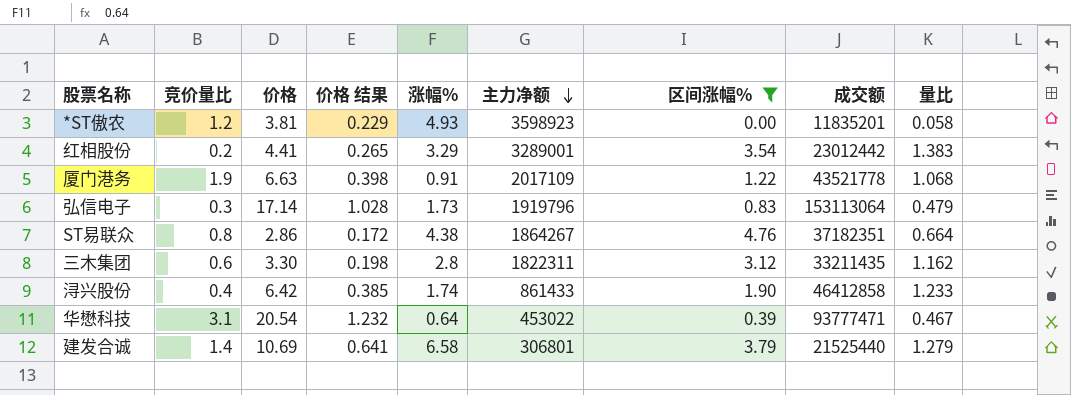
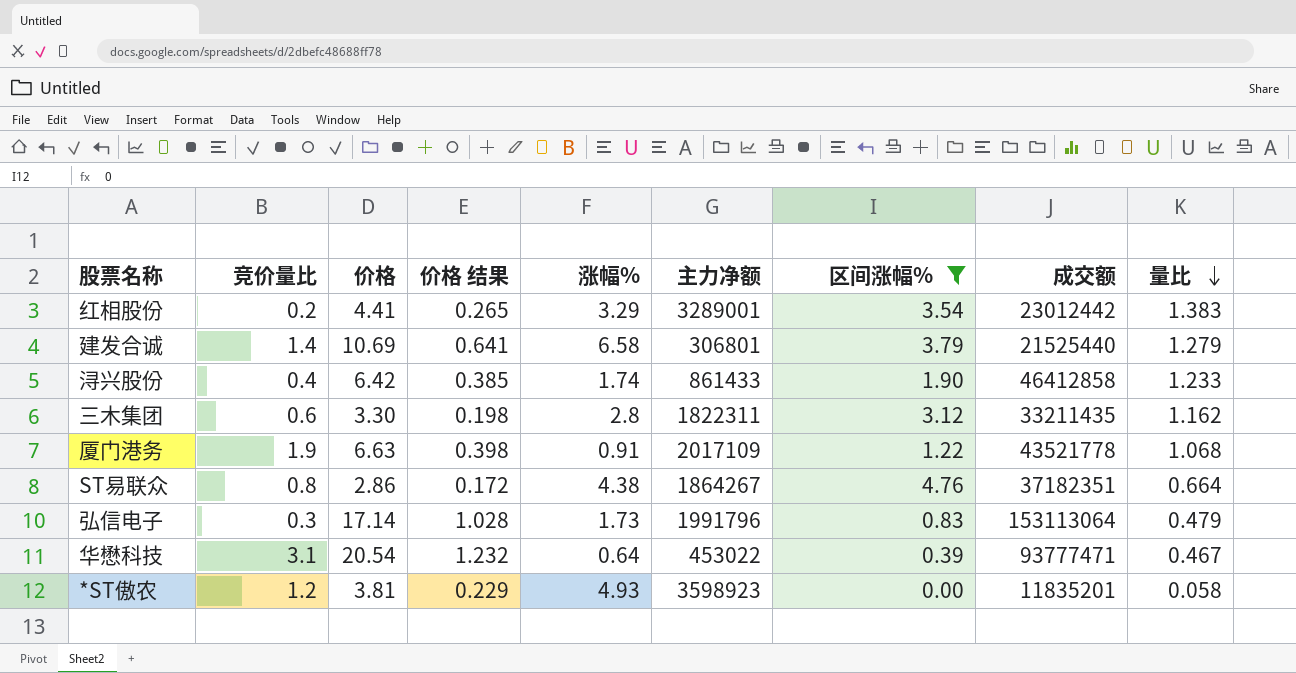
row order: 主力净额 descending -> 量比 descending
弘信电子 | 主力净额: 1919796 -> 1991796

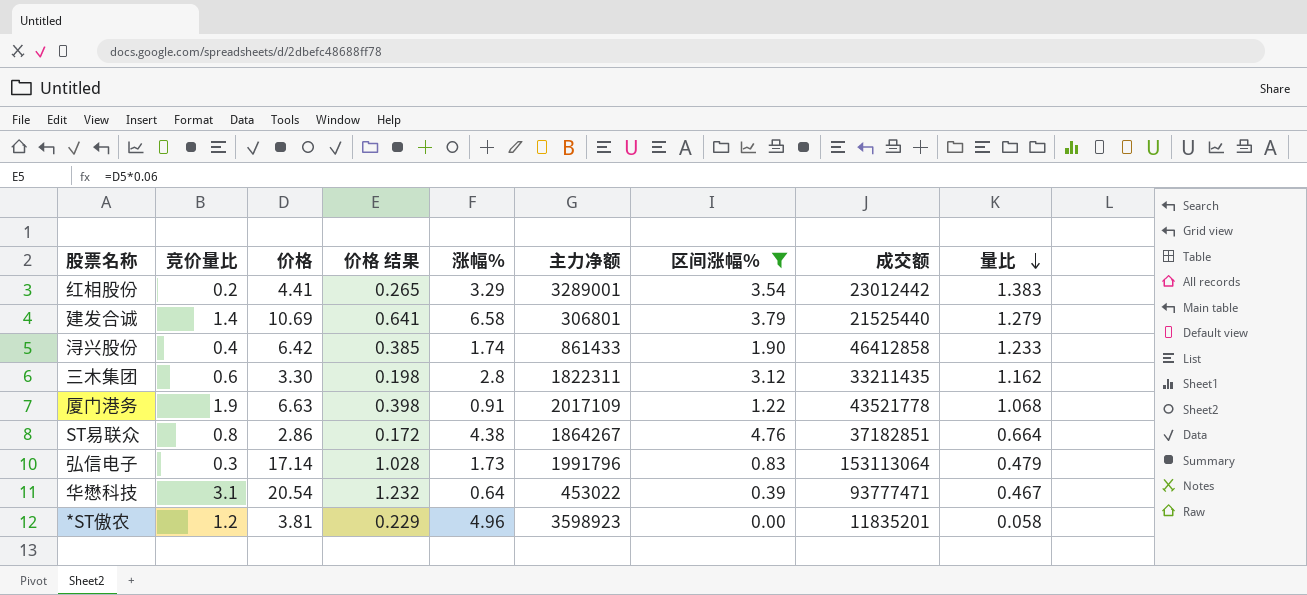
ST易联众 | 成交额: 37182351 -> 37182851
*ST傲农 | 涨幅%: 4.93 -> 4.96

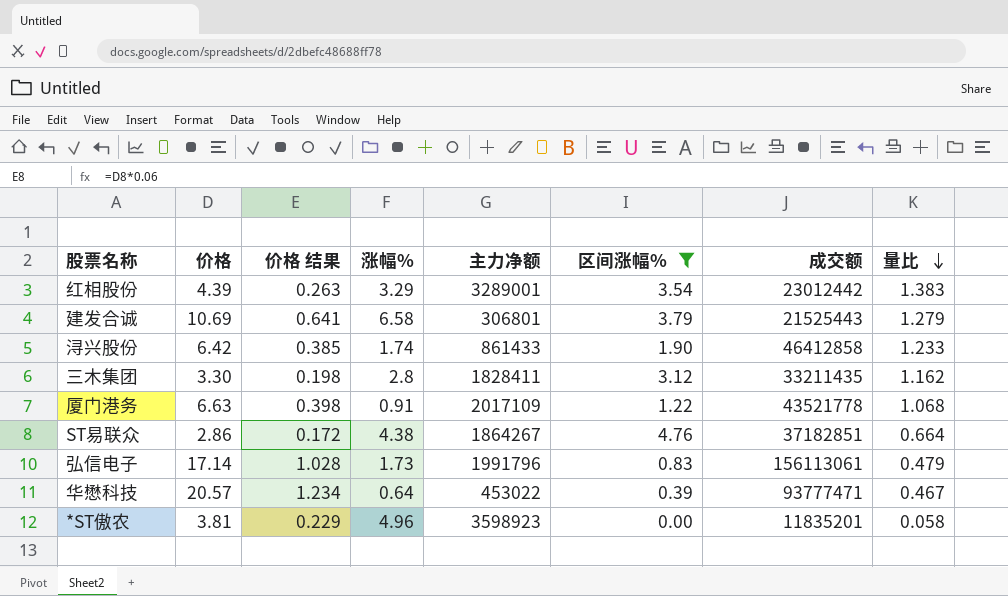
column 竞价量比 | position: 2 -> none
红相股份 | 价格: 4.41 -> 4.39
红相股份 | 价格 结果: 0.265 -> 0.263
建发合诚 | 成交额: 21525440 -> 21525443
三木集团 | 主力净额: 1822311 -> 1828411
弘信电子 | 成交额: 153113064 -> 156113061
华懋科技 | 价格: 20.54 -> 20.57
华懋科技 | 价格 结果: 1.232 -> 1.234

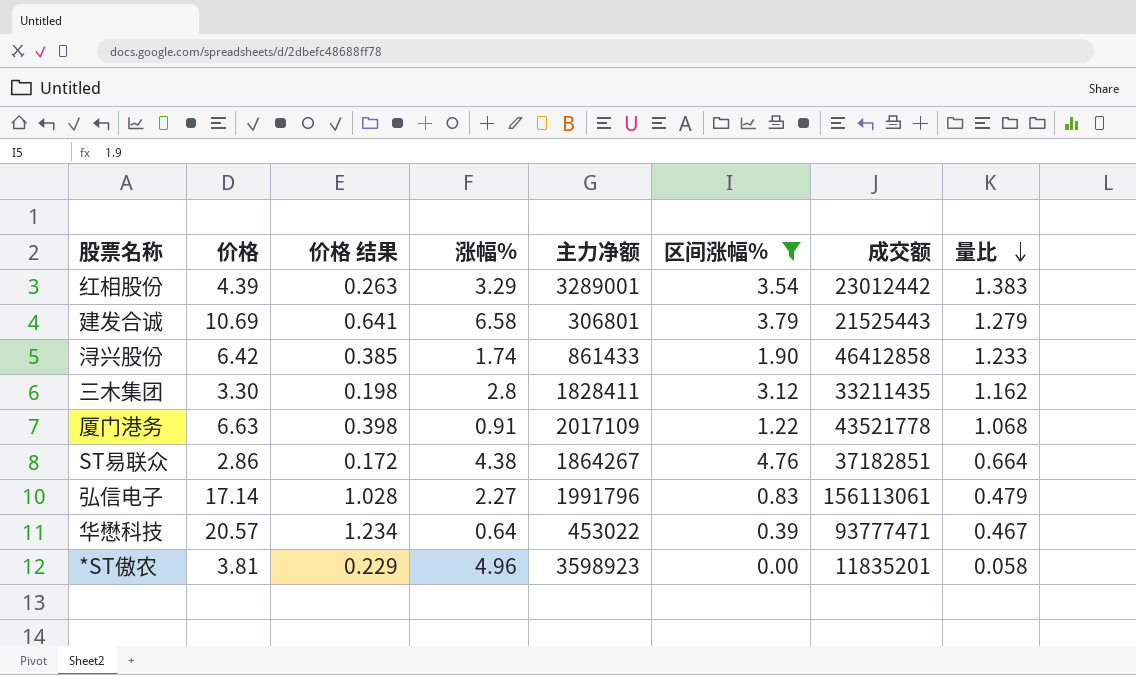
弘信电子 | 涨幅%: 1.73 -> 2.27

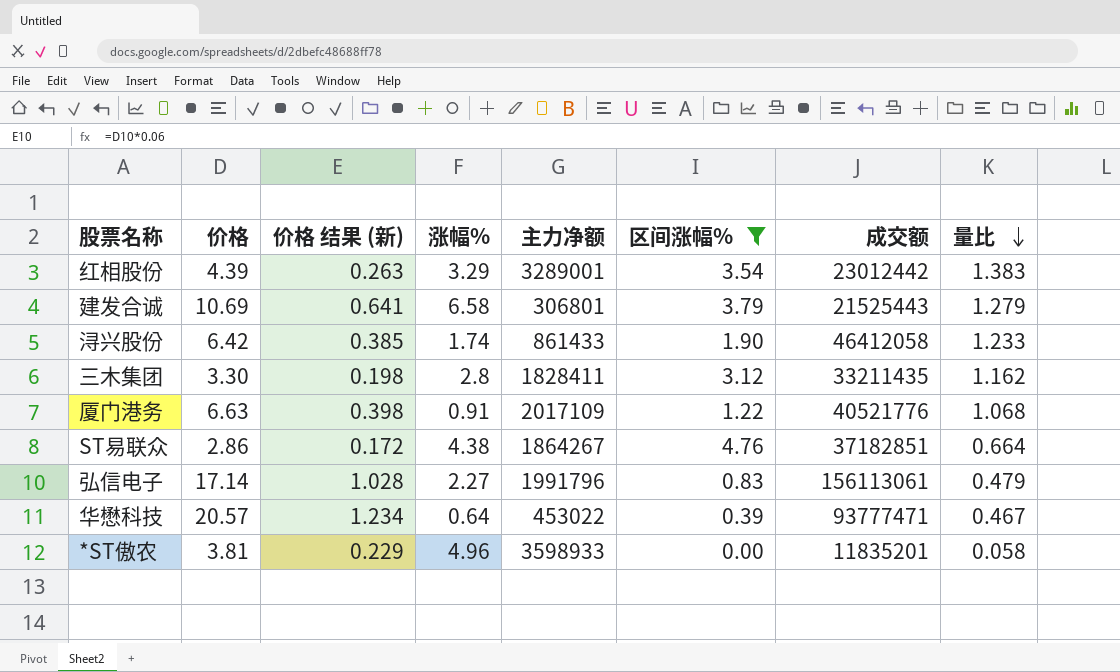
column name: 价格 结果 -> 价格 结果 (新)
浔兴股份 | 成交额: 46412858 -> 46412058
厦门港务 | 成交额: 43521778 -> 40521776
*ST傲农 | 主力净额: 3598923 -> 3598933

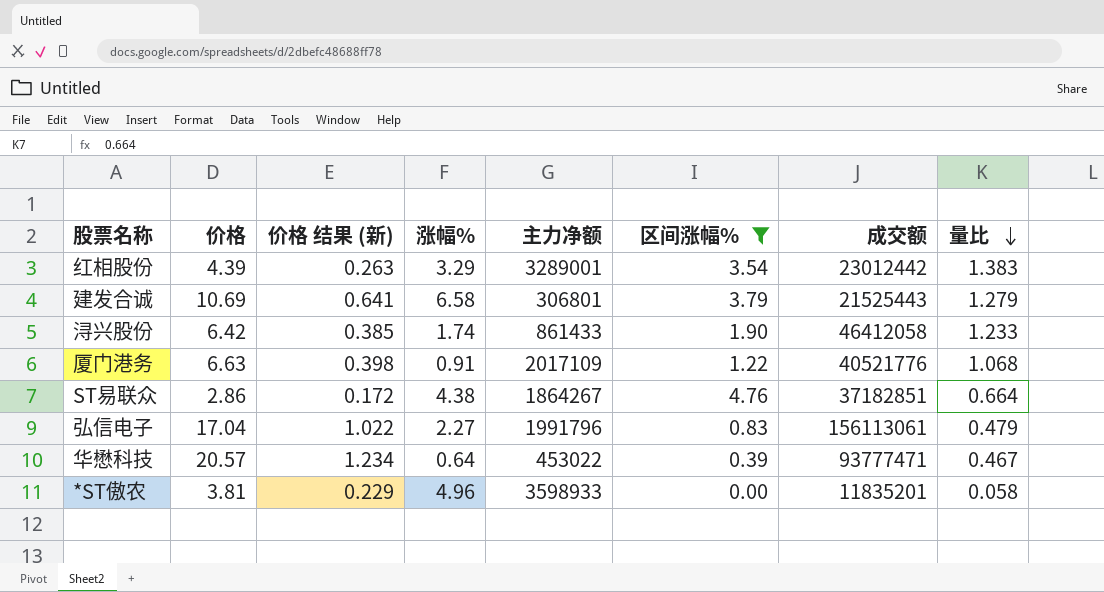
row 三木集团: 3.30 | 0.198 | 2.8 | 1828411 | 3.12 | 33211435 | 1.162 -> none
弘信电子 | 价格: 17.14 -> 17.04
弘信电子 | 价格 结果 (新): 1.028 -> 1.022

